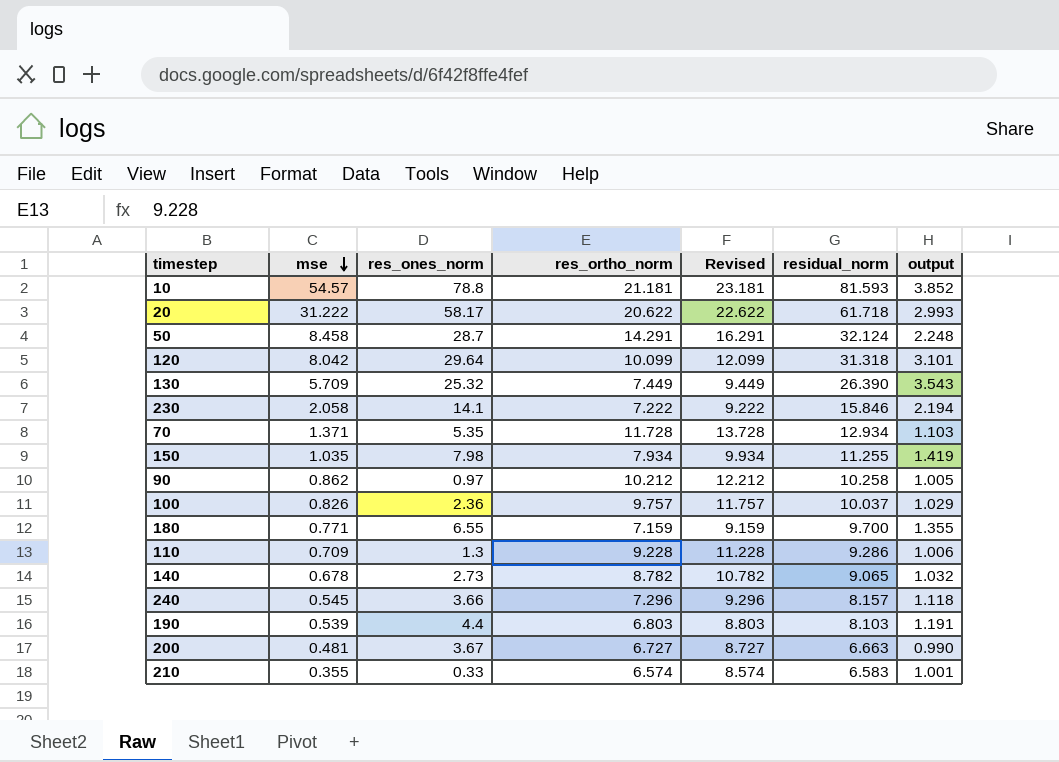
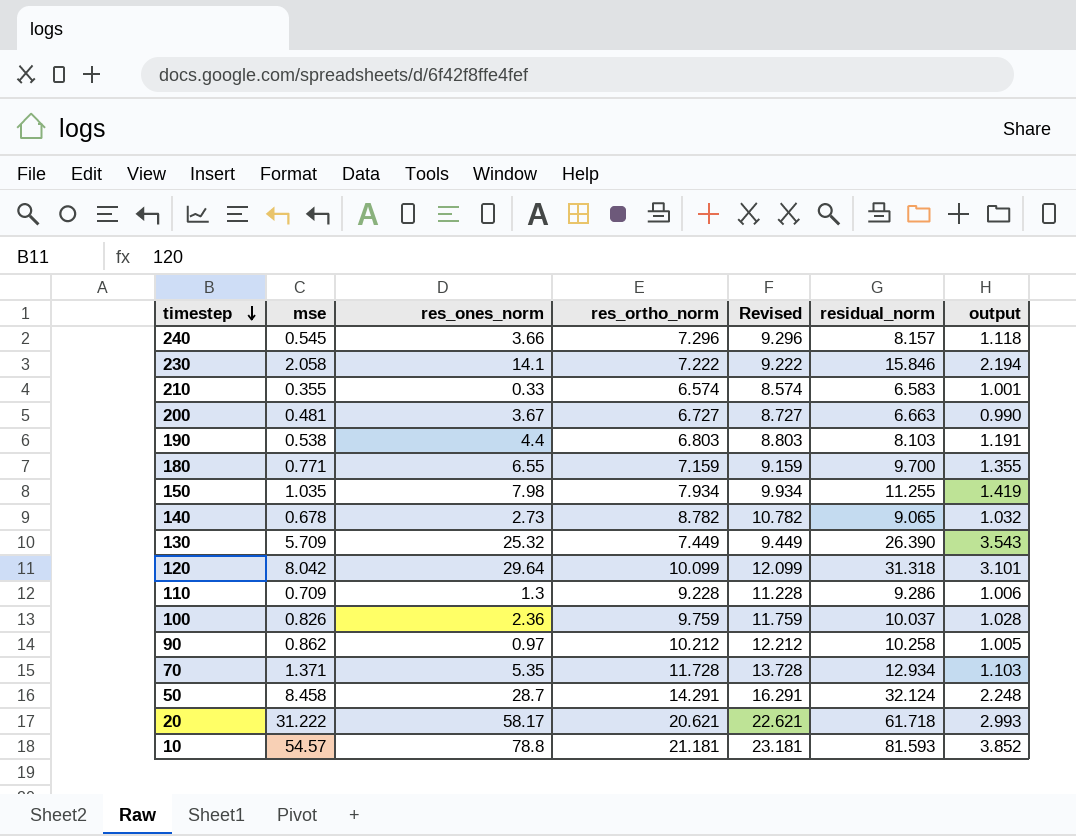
row order: mse descending -> timestep descending
190 | mse: 0.539 -> 0.538
100 | res_ortho_norm: 9.757 -> 9.759
100 | Revised: 11.757 -> 11.759
100 | output: 1.029 -> 1.028
20 | res_ortho_norm: 20.622 -> 20.621
20 | Revised: 22.622 -> 22.621

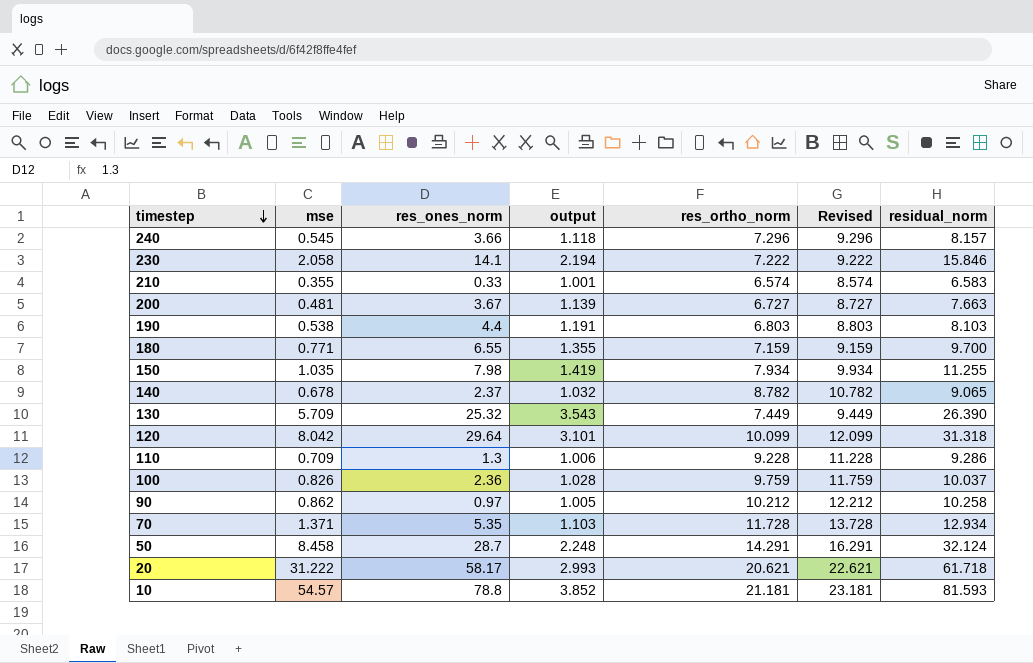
column output | position: 7 -> 4
200 | output: 0.990 -> 1.139
200 | residual_norm: 6.663 -> 7.663
140 | res_ones_norm: 2.73 -> 2.37

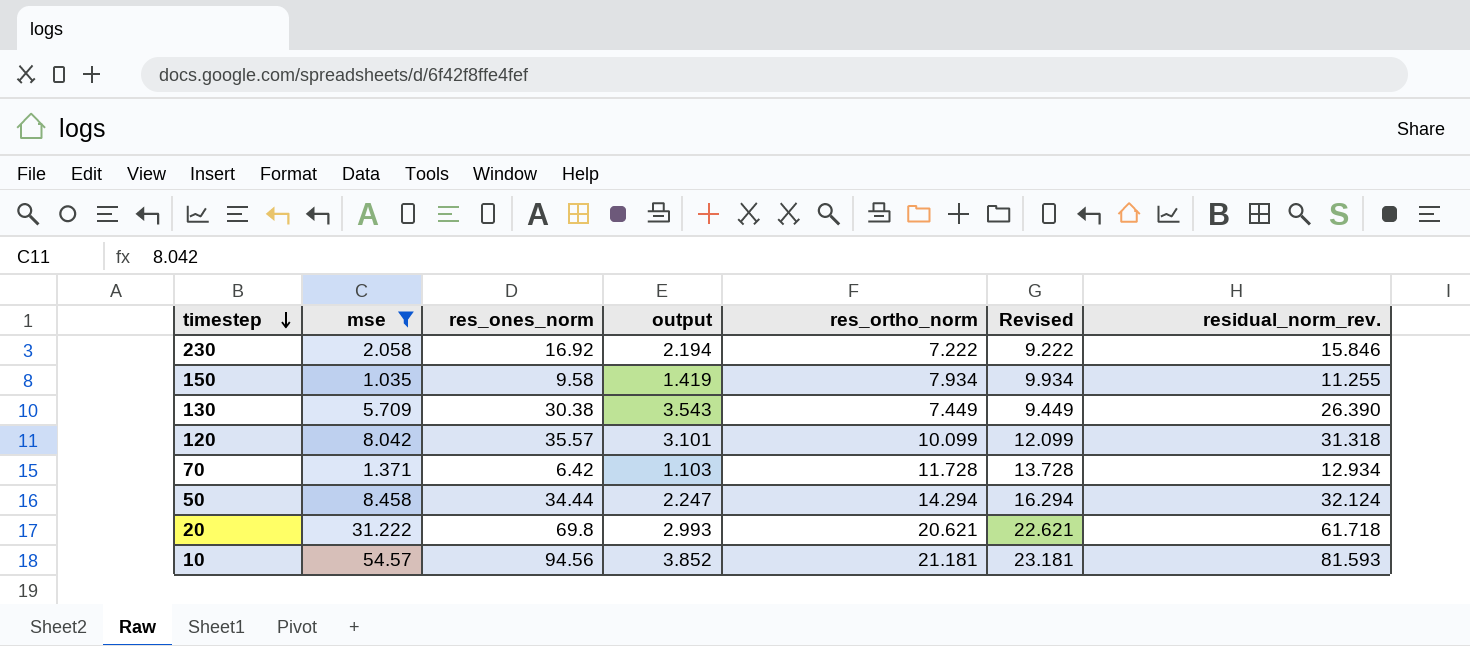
filter: none -> mse >= 1.035
column name: residual_norm -> residual_norm_rev.
230 | res_ones_norm: 14.1 -> 16.92
150 | res_ones_norm: 7.98 -> 9.58
130 | res_ones_norm: 25.32 -> 30.38
120 | res_ones_norm: 29.64 -> 35.57
70 | res_ones_norm: 5.35 -> 6.42
50 | res_ones_norm: 28.7 -> 34.44
50 | output: 2.248 -> 2.247
50 | res_ortho_norm: 14.291 -> 14.294
50 | Revised: 16.291 -> 16.294
20 | res_ones_norm: 58.17 -> 69.8
10 | res_ones_norm: 78.8 -> 94.56

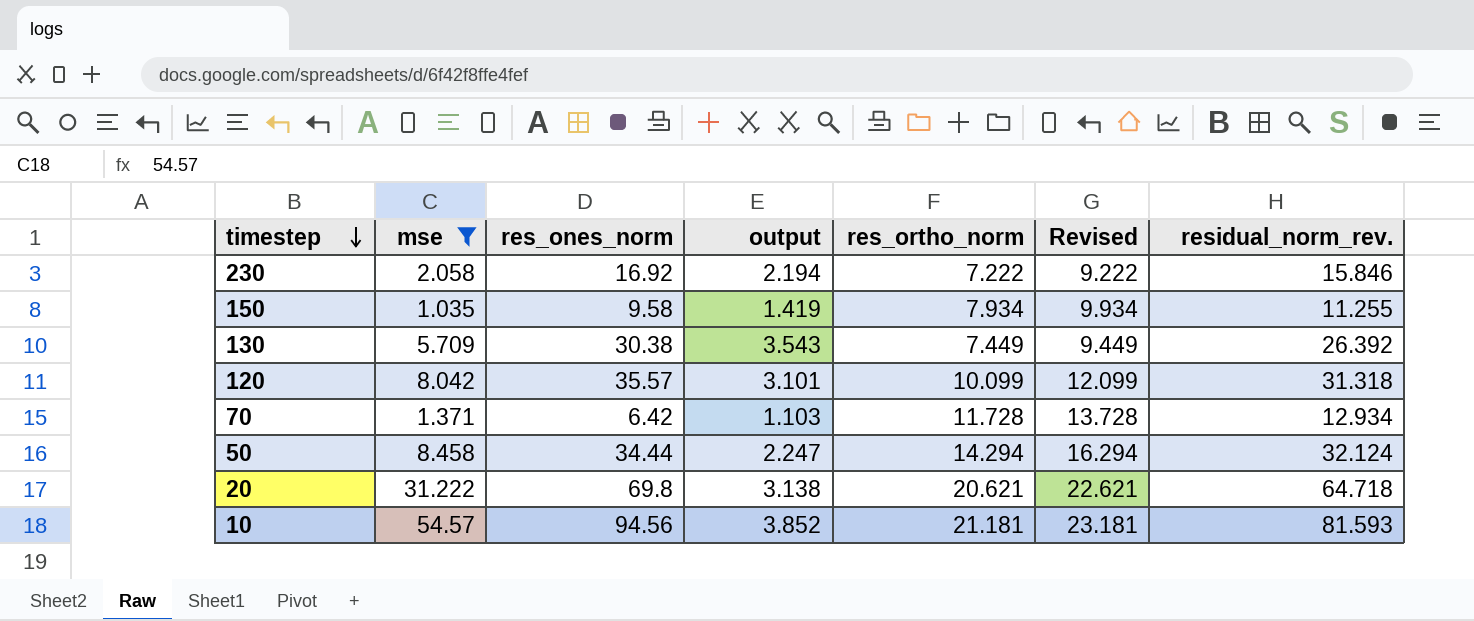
130 | residual_norm_rev.: 26.390 -> 26.392
20 | output: 2.993 -> 3.138
20 | residual_norm_rev.: 61.718 -> 64.718

